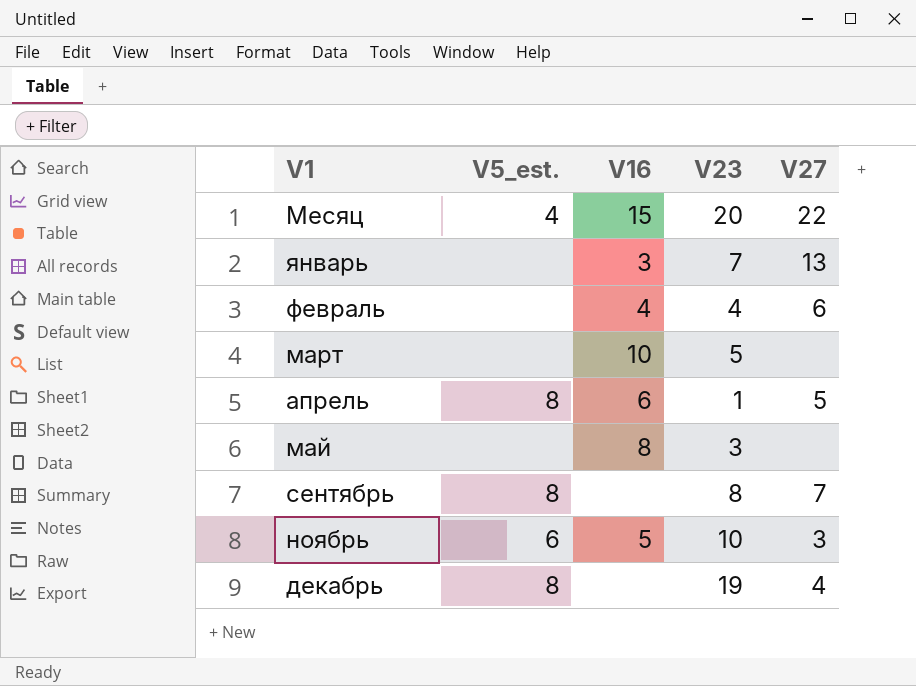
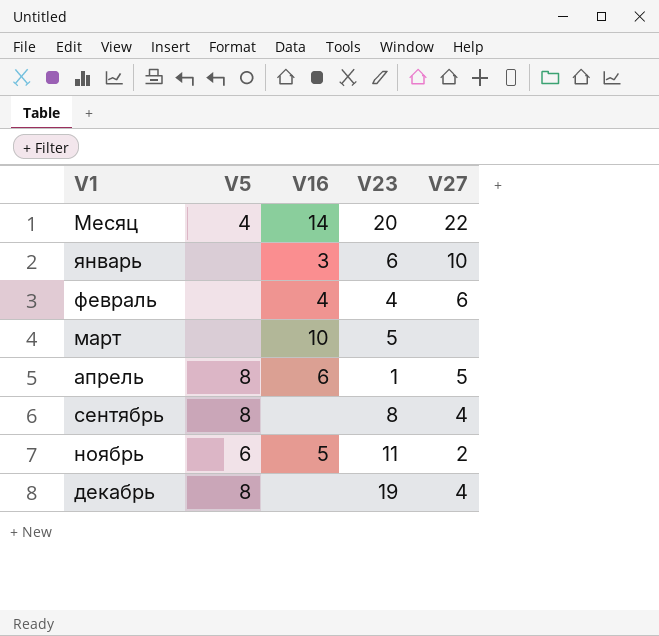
column name: V5_est. -> V5
row май: none | 8 | 3 | none -> none
Месяц | V16: 15 -> 14
январь | V23: 7 -> 6
январь | V27: 13 -> 10
сентябрь | V27: 7 -> 4
ноябрь | V23: 10 -> 11
ноябрь | V27: 3 -> 2

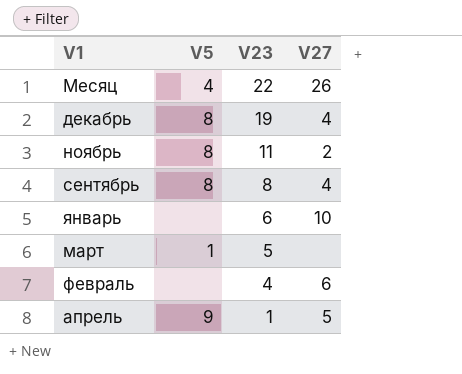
row order: none -> V23 descending
column V16 | position: 3 -> none
Месяц | V23: 20 -> 22
Месяц | V27: 22 -> 26
ноябрь | V5: 6 -> 8
март | V5: none -> 1
апрель | V5: 8 -> 9

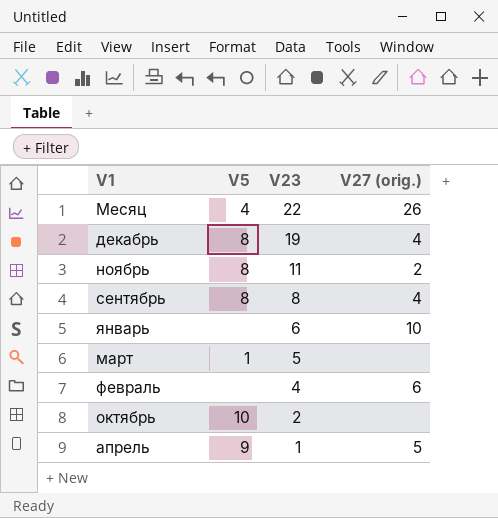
column name: V27 -> V27 (orig.)
row октябрь: none -> 10 | 2 | none

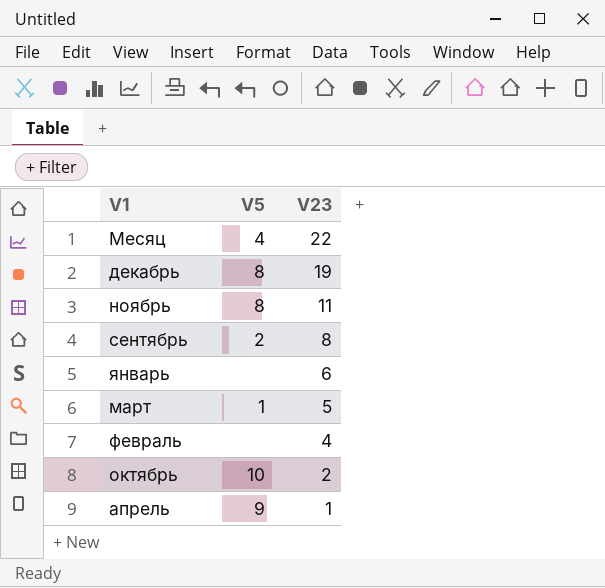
column V27 (orig.) | position: 4 -> none
сентябрь | V5: 8 -> 2

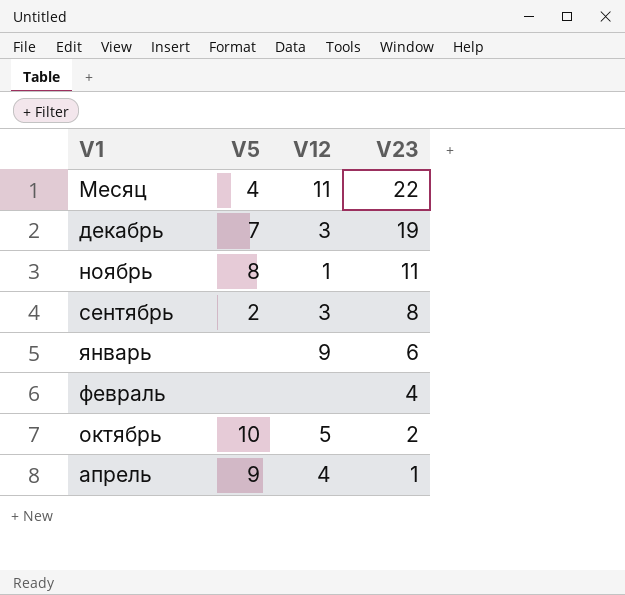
column V12 | position: none -> 3
row март: 1 | 5 -> none
декабрь | V5: 8 -> 7

